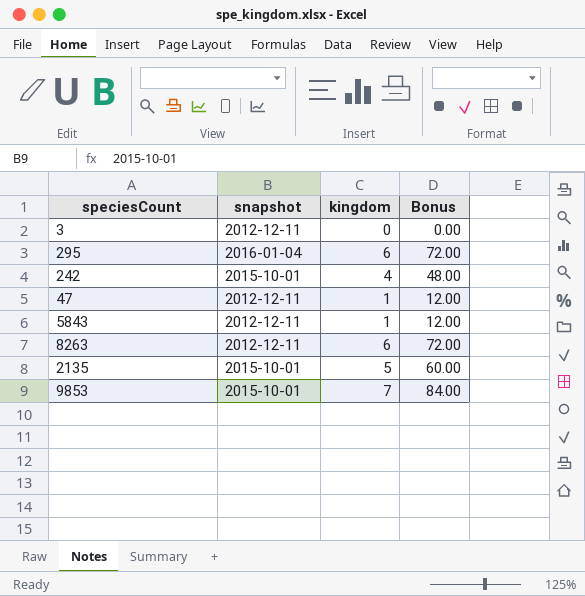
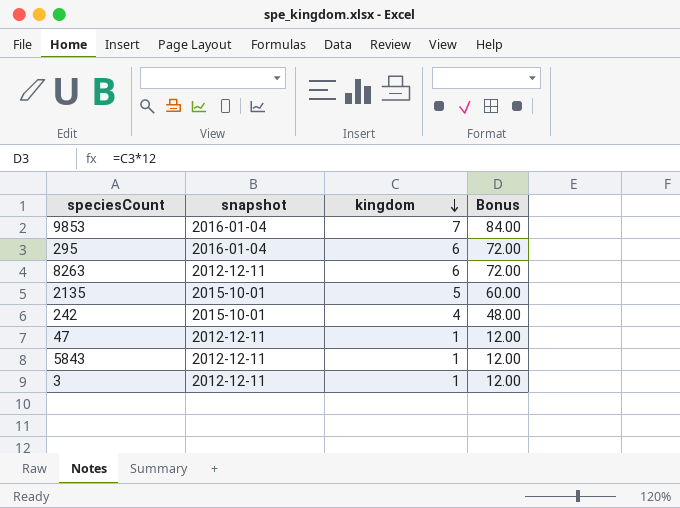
row order: none -> kingdom descending
9853 | snapshot: 2015-10-01 -> 2016-01-04
3 | kingdom: 0 -> 1
3 | Bonus: 0.00 -> 12.00

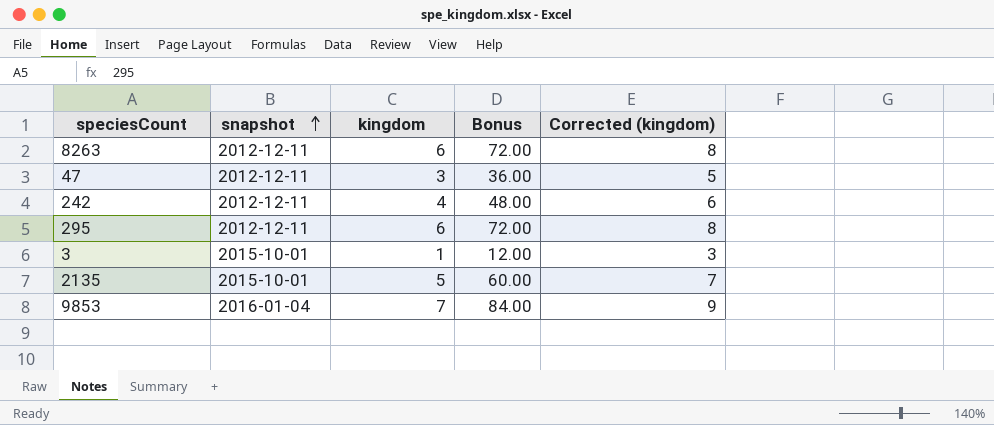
row order: kingdom descending -> snapshot ascending
column Corrected (kingdom) | formula: none -> [kingdom] + 2
row 5843: 2012-12-11 | 1 | 12.00 -> none
47 | kingdom: 1 -> 3
47 | Bonus: 12.00 -> 36.00
242 | snapshot: 2015-10-01 -> 2012-12-11
295 | snapshot: 2016-01-04 -> 2012-12-11
3 | snapshot: 2012-12-11 -> 2015-10-01

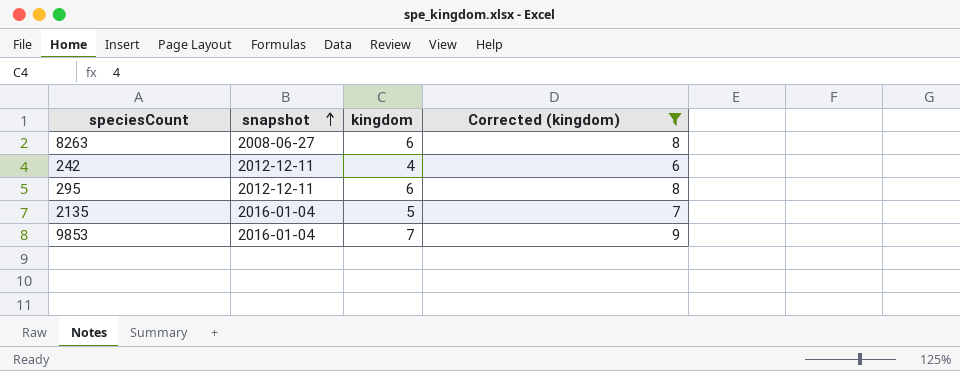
filter: none -> Corrected (kingdom) >= 6
column Bonus | formula: [kingdom] * 12 -> none
8263 | snapshot: 2012-12-11 -> 2008-06-27
2135 | snapshot: 2015-10-01 -> 2016-01-04

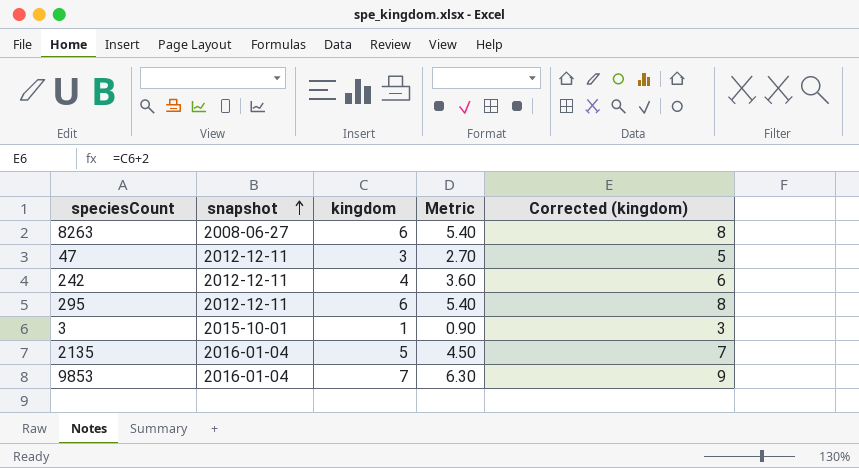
filter: Corrected (kingdom) >= 6 -> none
column Metric | formula: none -> [kingdom] * 0.9

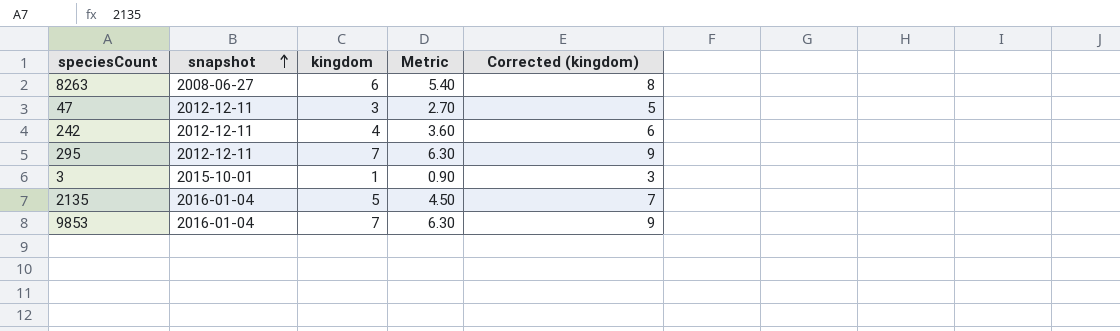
295 | kingdom: 6 -> 7
295 | Metric: 5.40 -> 6.30
295 | Corrected (kingdom): 8 -> 9

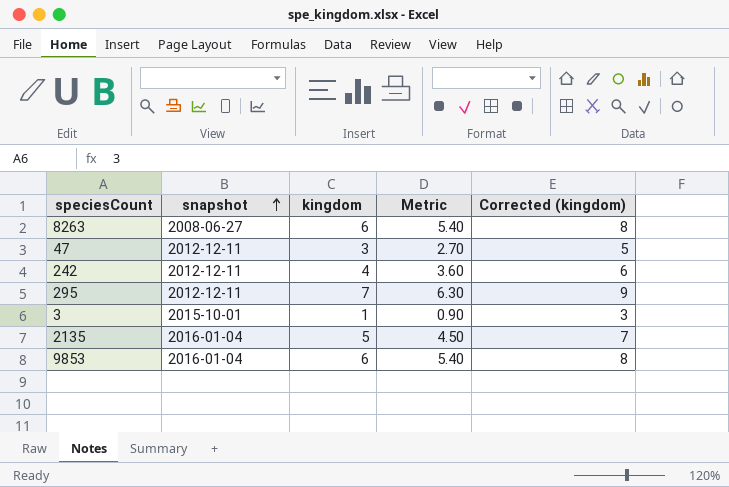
9853 | kingdom: 7 -> 6
9853 | Metric: 6.30 -> 5.40
9853 | Corrected (kingdom): 9 -> 8

